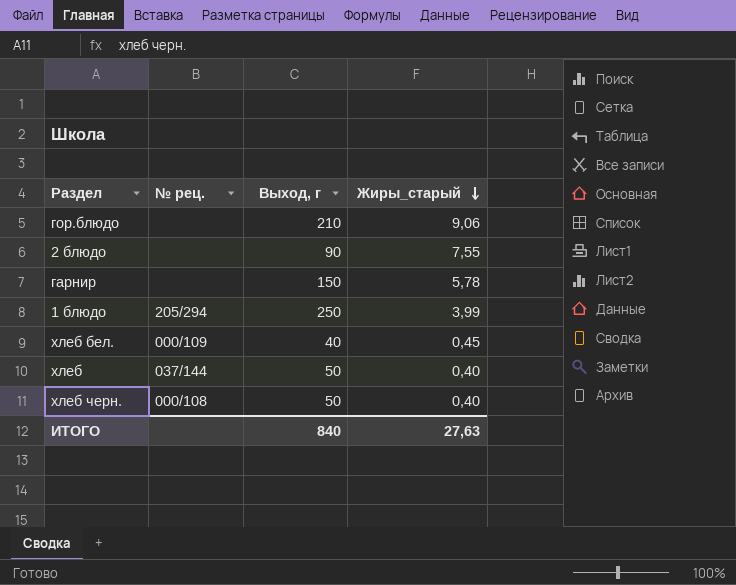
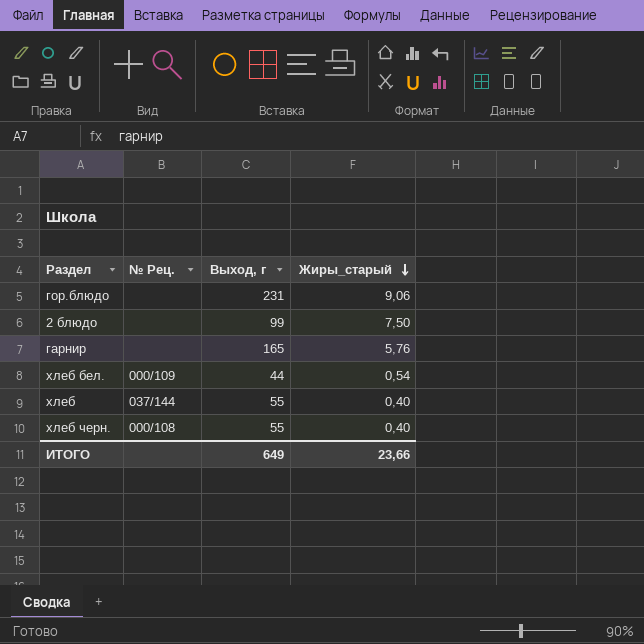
column name: № рец. -> № Рец.
row 1 блюдо: 205/294 | 250 | 3,99 -> none
гор.блюдо | Выход, г: 210 -> 231
2 блюдо | Выход, г: 90 -> 99
2 блюдо | Жиры_старый: 7,55 -> 7,50
гарнир | Выход, г: 150 -> 165
гарнир | Жиры_старый: 5,78 -> 5,76
хлеб бел. | Выход, г: 40 -> 44
хлеб бел. | Жиры_старый: 0,45 -> 0,54
хлеб | Выход, г: 50 -> 55
хлеб черн. | Выход, г: 50 -> 55
ИТОГО | Выход, г: 840 -> 649
ИТОГО | Жиры_старый: 27,63 -> 23,66

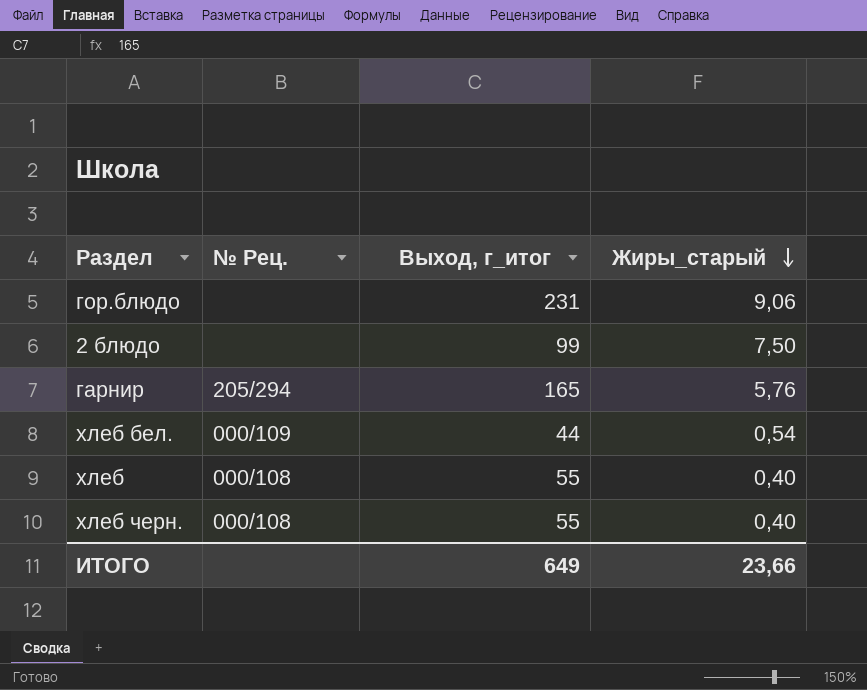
column name: Выход, г -> Выход, г_итог
гарнир | № Рец.: none -> 205/294
хлеб | № Рец.: 037/144 -> 000/108

